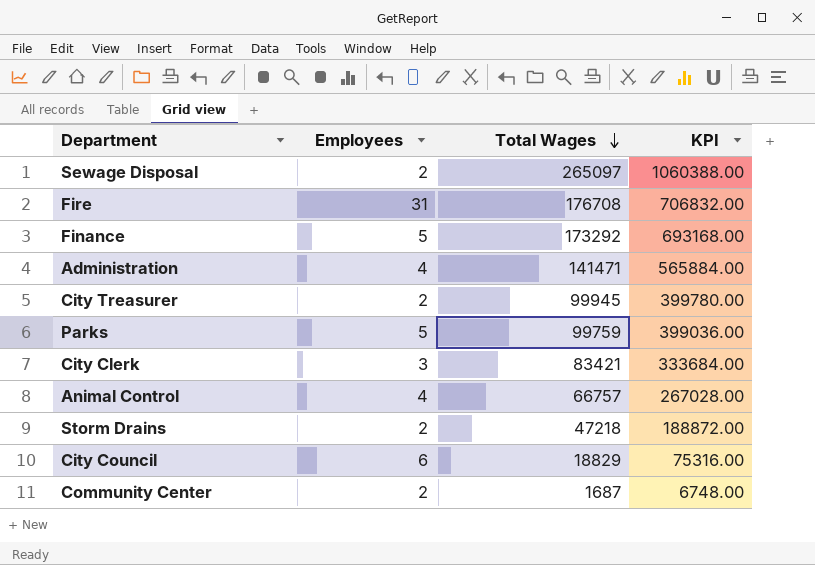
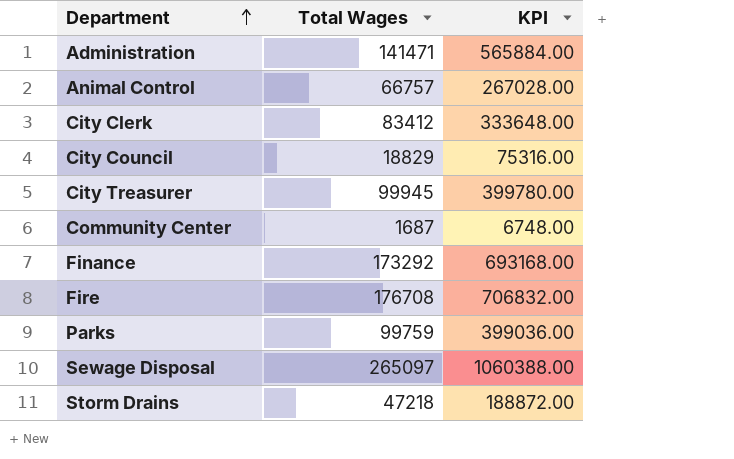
row order: Total Wages descending -> Department ascending
column Employees | position: 2 -> none
City Clerk | Total Wages: 83421 -> 83412
City Clerk | KPI: 333684.00 -> 333648.00

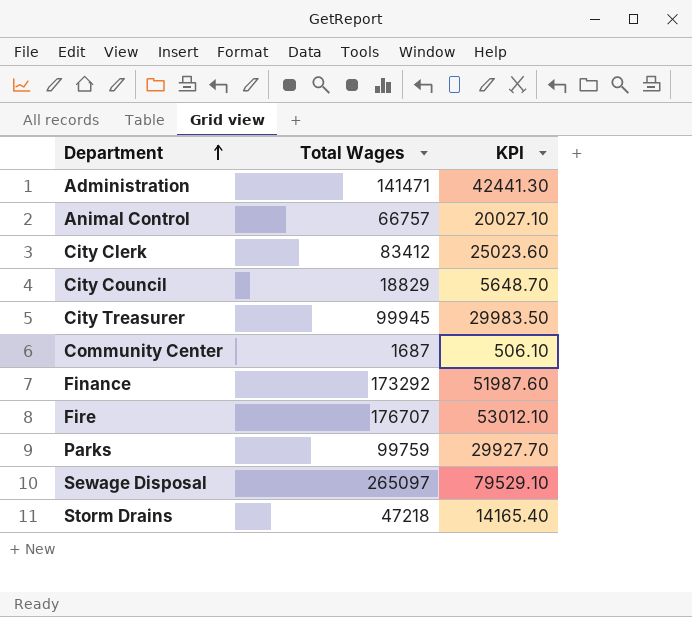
column KPI | formula: [Total Wages] * 4 -> [Total Wages] * 0.3
Fire | Total Wages: 176708 -> 176707

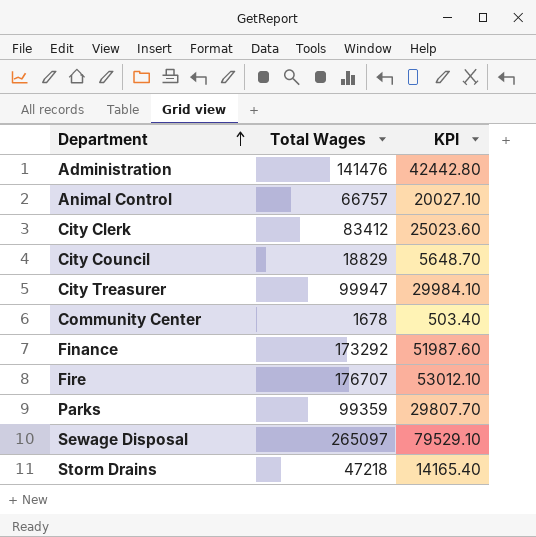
Administration | Total Wages: 141471 -> 141476
Administration | KPI: 42441.30 -> 42442.80
City Treasurer | Total Wages: 99945 -> 99947
City Treasurer | KPI: 29983.50 -> 29984.10
Community Center | Total Wages: 1687 -> 1678
Community Center | KPI: 506.10 -> 503.40
Parks | Total Wages: 99759 -> 99359
Parks | KPI: 29927.70 -> 29807.70

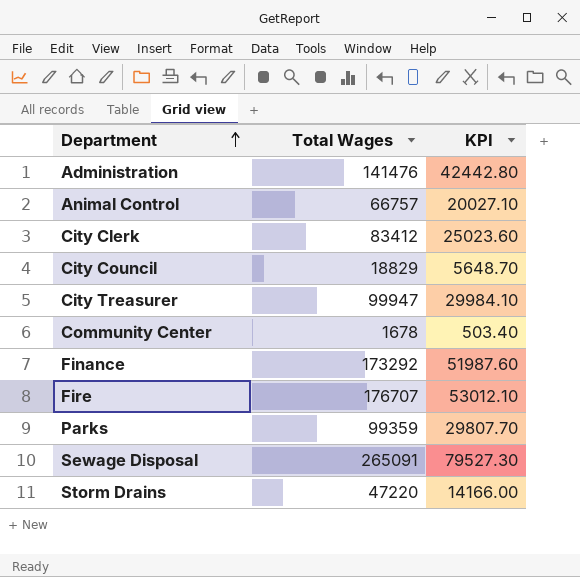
Sewage Disposal | Total Wages: 265097 -> 265091
Sewage Disposal | KPI: 79529.10 -> 79527.30
Storm Drains | Total Wages: 47218 -> 47220
Storm Drains | KPI: 14165.40 -> 14166.00

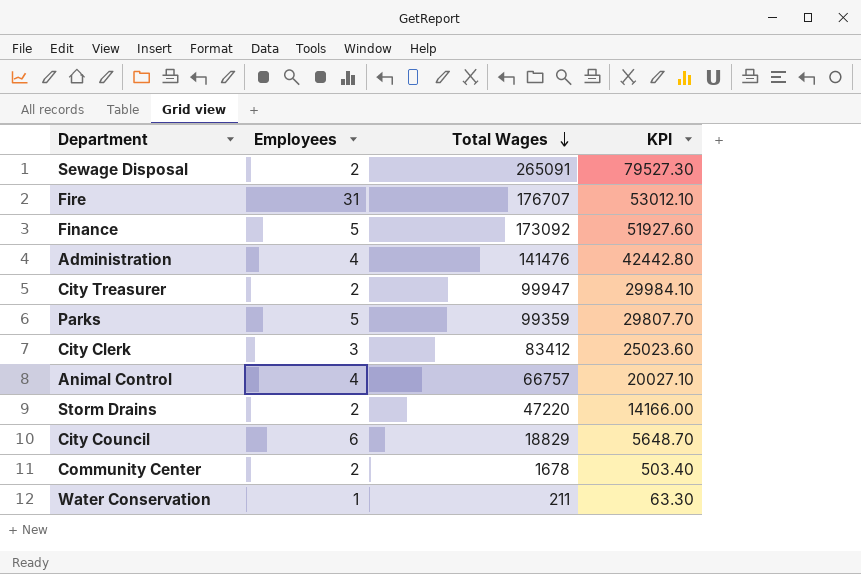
row order: Department ascending -> Total Wages descending
column Employees | position: none -> 2
Finance | Total Wages: 173292 -> 173092
Finance | KPI: 51987.60 -> 51927.60
row Water Conservation: none -> 1 | 211 | 63.30

